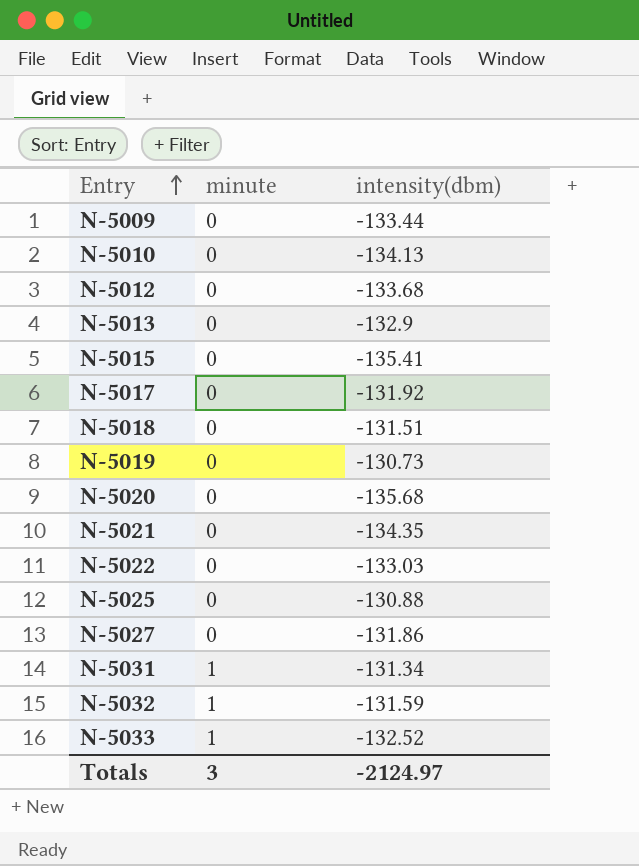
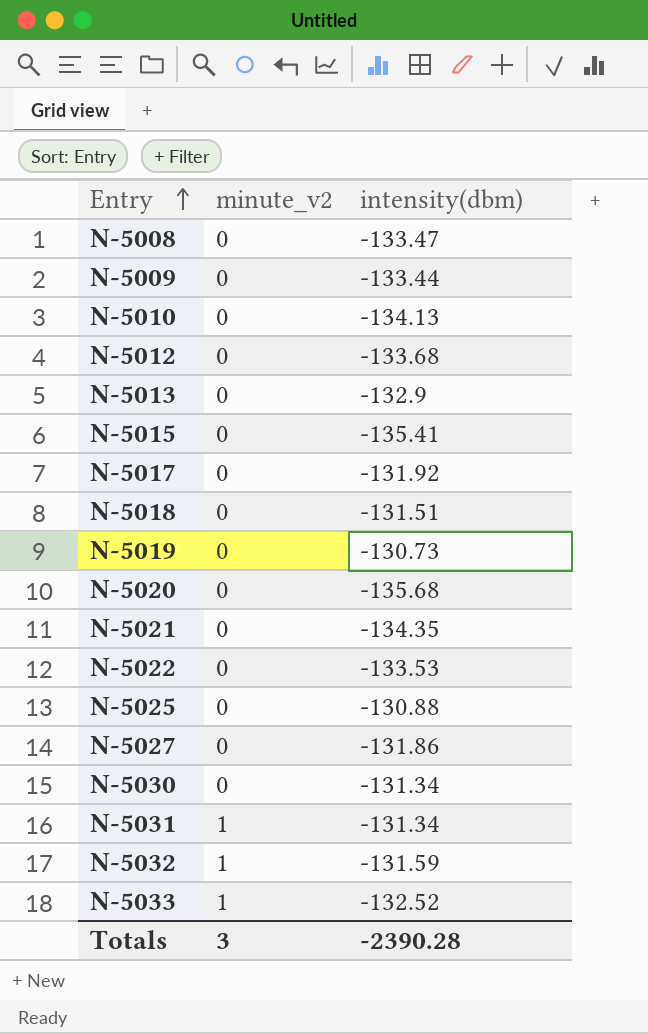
column name: minute -> minute_v2
row N-5008: none -> 0 | -133.47
N-5022 | intensity(dbm): -133.03 -> -133.53
row N-5030: none -> 0 | -131.34
Totals | intensity(dbm): -2124.97 -> -2390.28

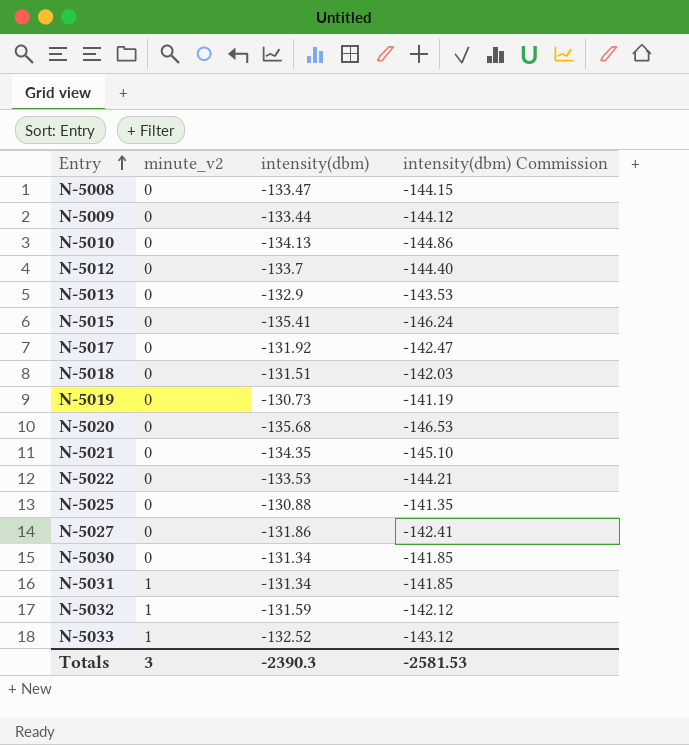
column intensity(dbm) Commission | formula: none -> [intensity(dbm)] * 1.08
N-5012 | intensity(dbm): -133.68 -> -133.7
Totals | intensity(dbm): -2390.28 -> -2390.3

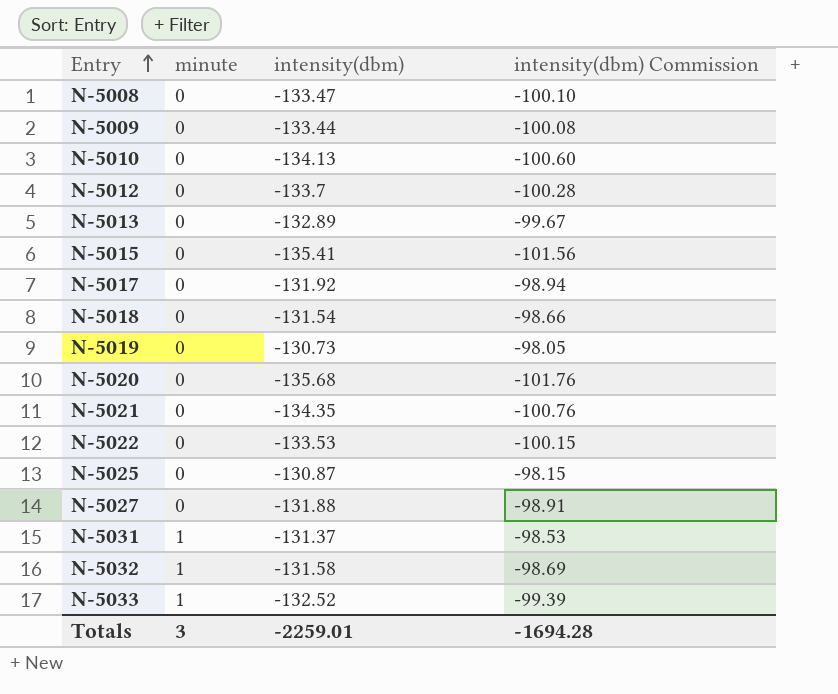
column name: minute_v2 -> minute
column intensity(dbm) Commission | formula: [intensity(dbm)] * 1.08 -> [intensity(dbm)] * 0.75
row N-5030: 0 | -131.34 | -141.85 -> none
N-5013 | intensity(dbm): -132.9 -> -132.89
N-5018 | intensity(dbm): -131.51 -> -131.54
N-5025 | intensity(dbm): -130.88 -> -130.87
N-5027 | intensity(dbm): -131.86 -> -131.88
N-5031 | intensity(dbm): -131.34 -> -131.37
N-5032 | intensity(dbm): -131.59 -> -131.58
Totals | intensity(dbm): -2390.3 -> -2259.01
Totals | intensity(dbm) Commission: -2581.53 -> -1694.28

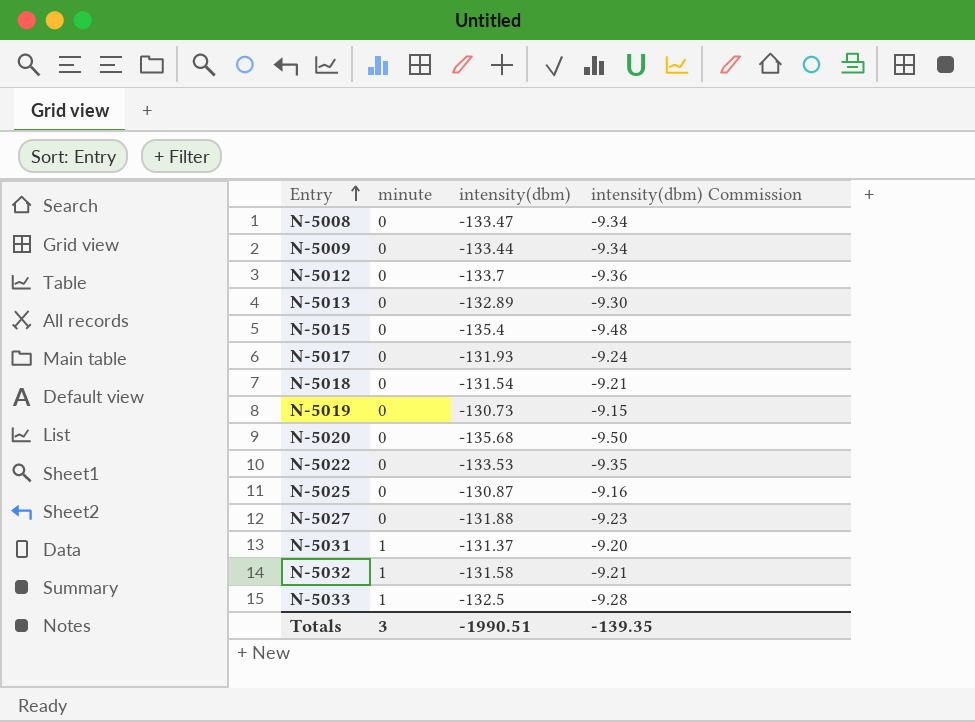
column intensity(dbm) Commission | formula: [intensity(dbm)] * 0.75 -> [intensity(dbm)] * 0.07
row N-5010: 0 | -134.13 | -100.60 -> none
row N-5021: 0 | -134.35 | -100.76 -> none
N-5015 | intensity(dbm): -135.41 -> -135.4
N-5017 | intensity(dbm): -131.92 -> -131.93
N-5033 | intensity(dbm): -132.52 -> -132.5
Totals | intensity(dbm): -2259.01 -> -1990.51
Totals | intensity(dbm) Commission: -1694.28 -> -139.35

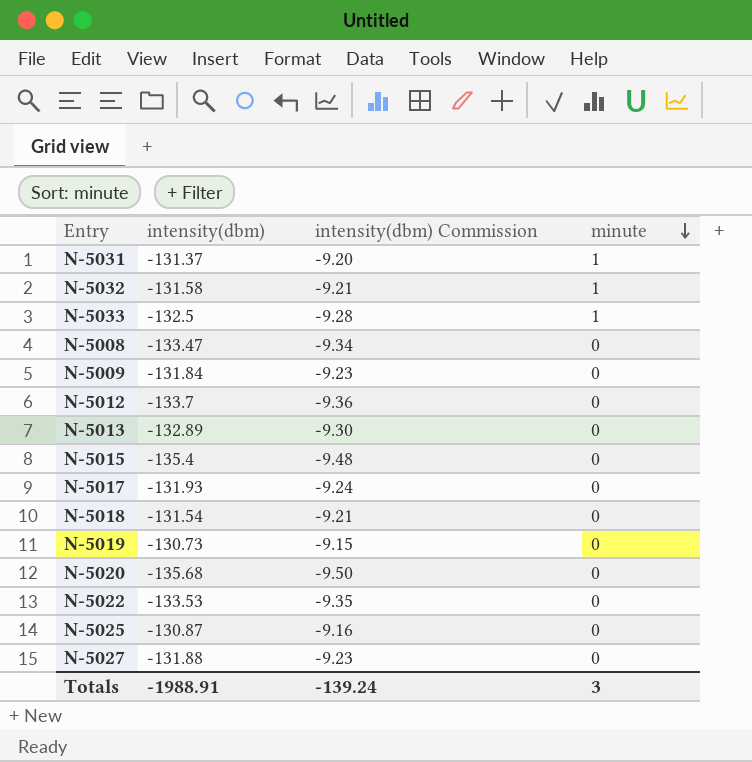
row order: Entry ascending -> minute descending
column minute | position: 2 -> 4
N-5009 | intensity(dbm): -133.44 -> -131.84
N-5009 | intensity(dbm) Commission: -9.34 -> -9.23
Totals | intensity(dbm): -1990.51 -> -1988.91
Totals | intensity(dbm) Commission: -139.35 -> -139.24

